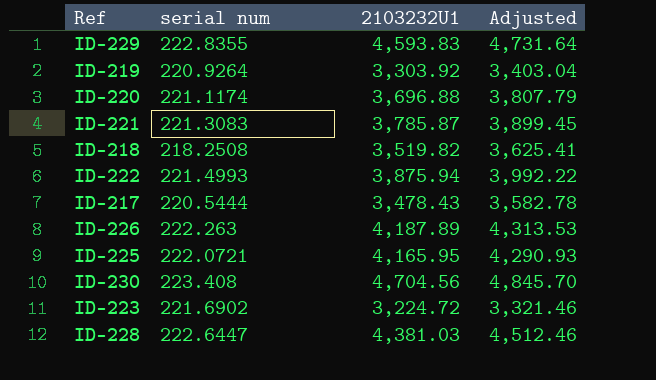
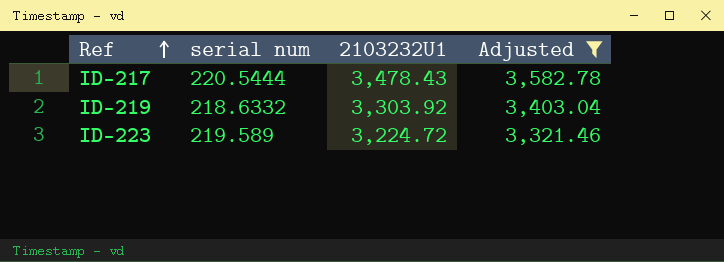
filter: none -> Adjusted <= 3,582.78
row order: none -> Ref ascending
ID-219 | serial num: 220.9264 -> 218.6332
ID-223 | serial num: 221.6902 -> 219.589

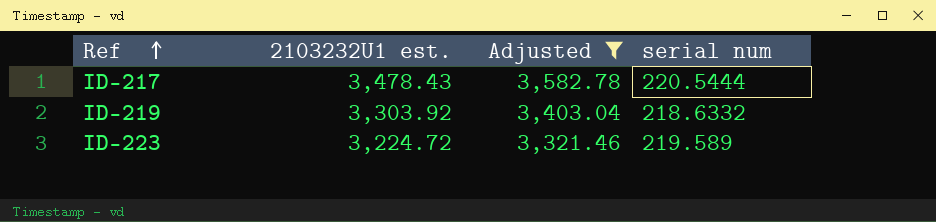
column name: 2103232U1 -> 2103232U1 est.
column serial num | position: 2 -> 4

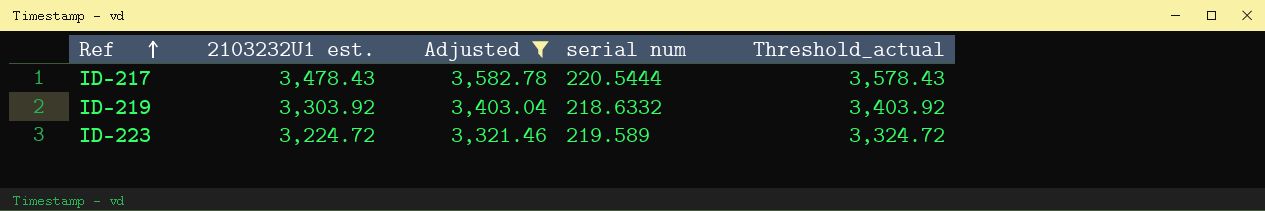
column Threshold_actual | formula: none -> [2103232U1 est.] + 100

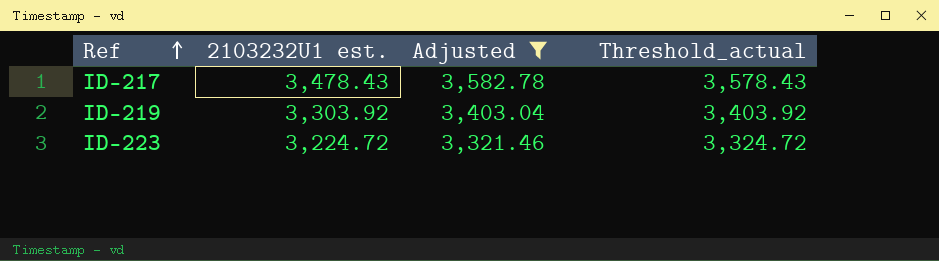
column serial num | position: 4 -> none

